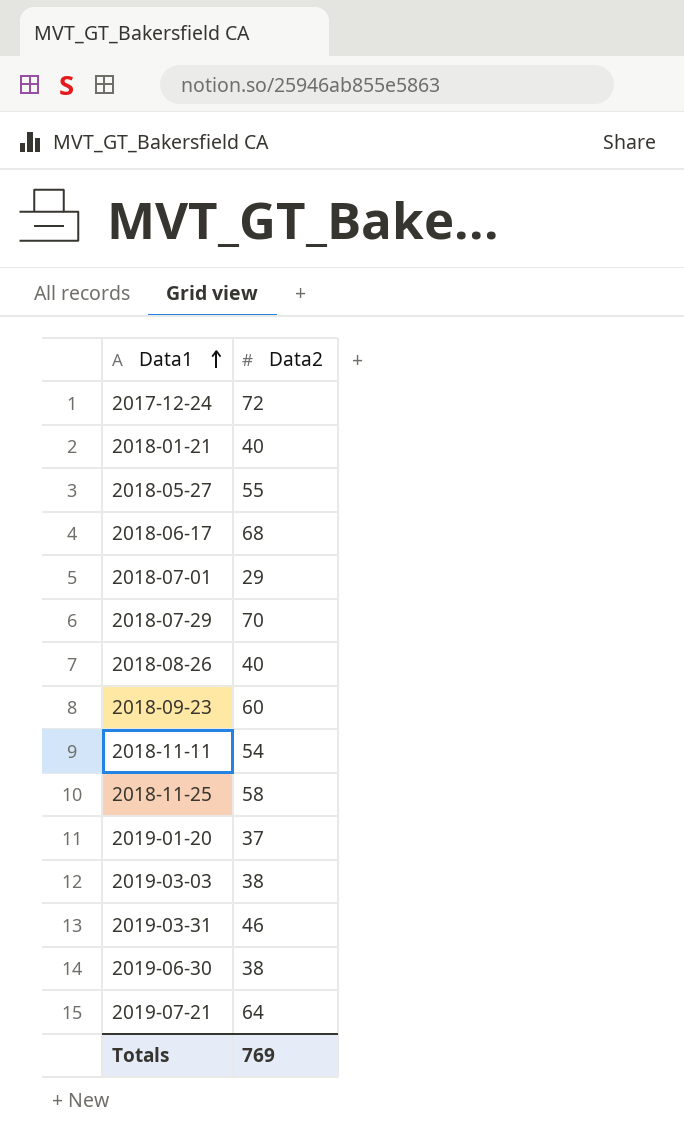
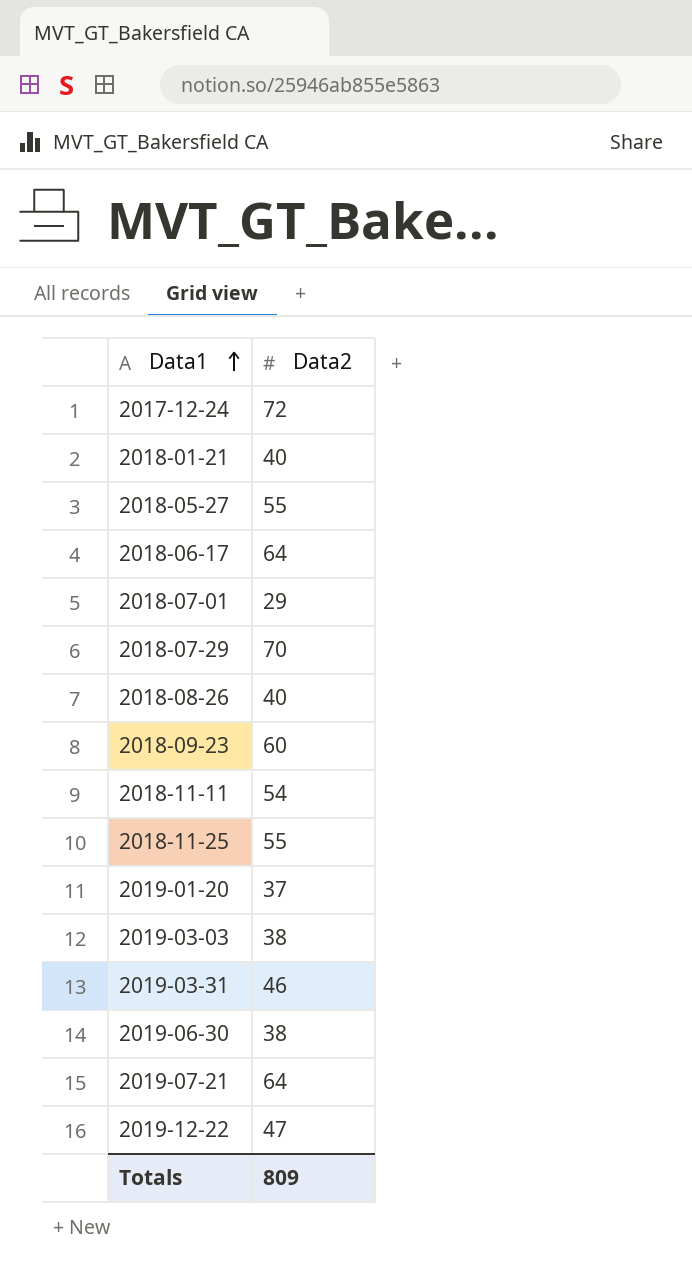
2018-06-17 | Data2: 68 -> 64
2018-11-25 | Data2: 58 -> 55
row 2019-12-22: none -> 47
Totals | Data2: 769 -> 809

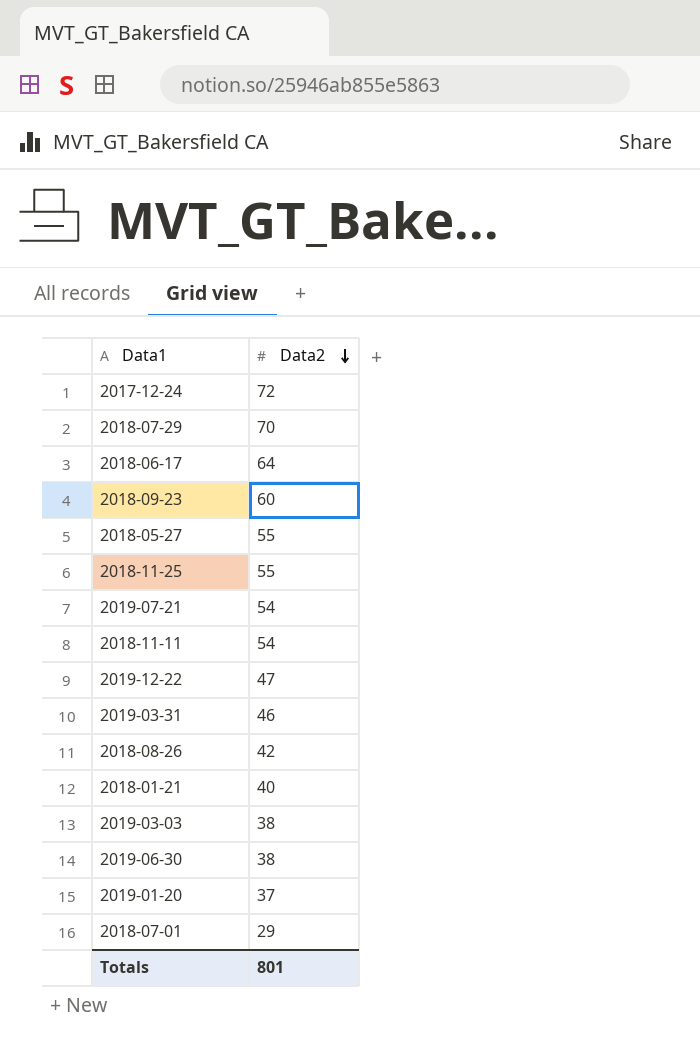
row order: Data1 ascending -> Data2 descending
2019-07-21 | Data2: 64 -> 54
2018-08-26 | Data2: 40 -> 42
Totals | Data2: 809 -> 801

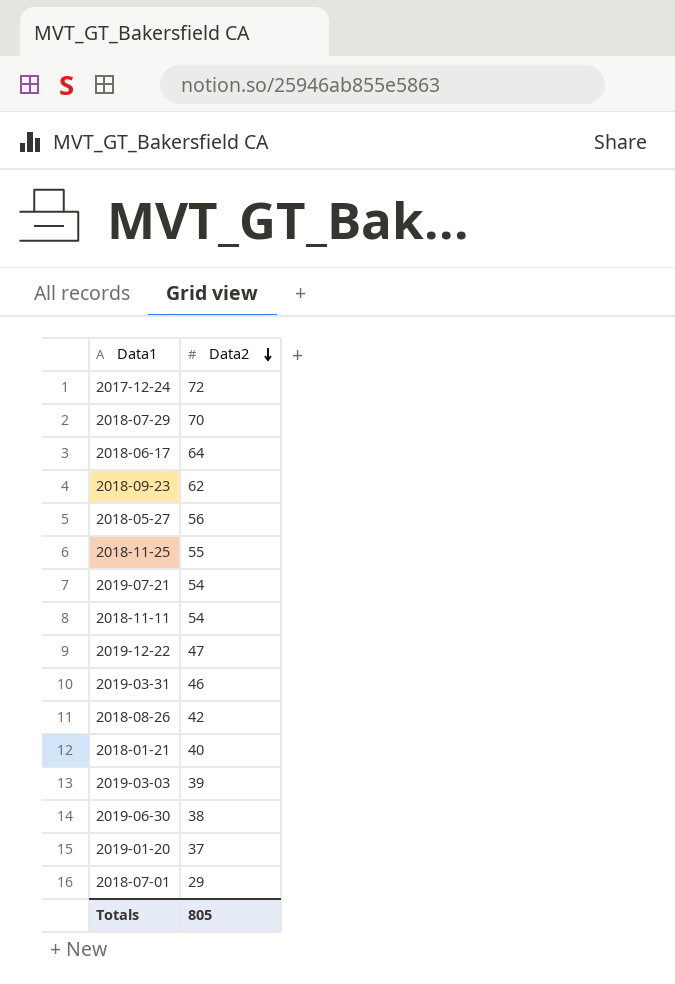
2018-09-23 | Data2: 60 -> 62
2018-05-27 | Data2: 55 -> 56
2019-03-03 | Data2: 38 -> 39
Totals | Data2: 801 -> 805

